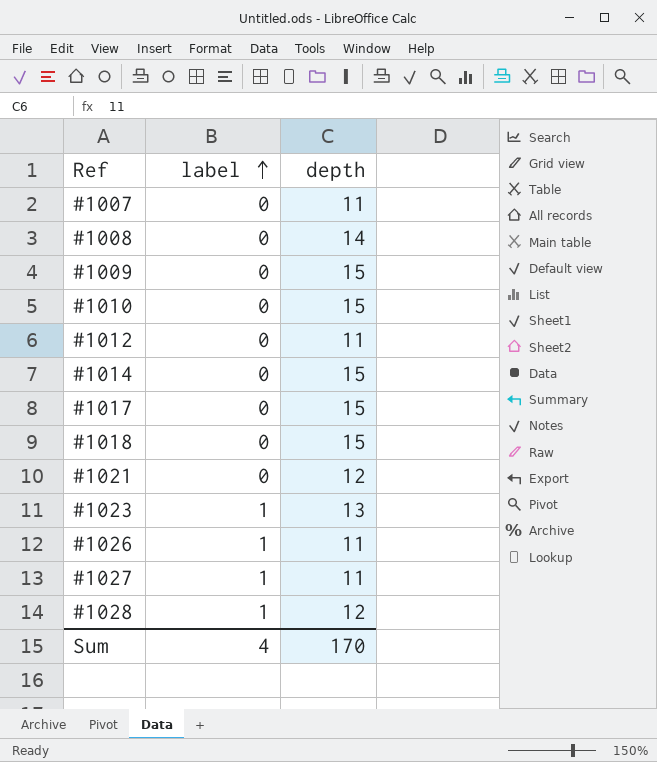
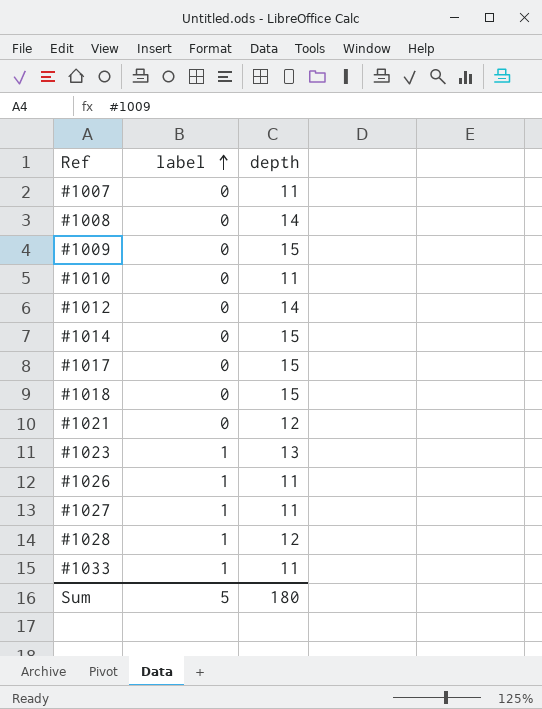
#1010 | depth: 15 -> 11
#1012 | depth: 11 -> 14
row #1033: none -> 1 | 11
Sum | label: 4 -> 5
Sum | depth: 170 -> 180

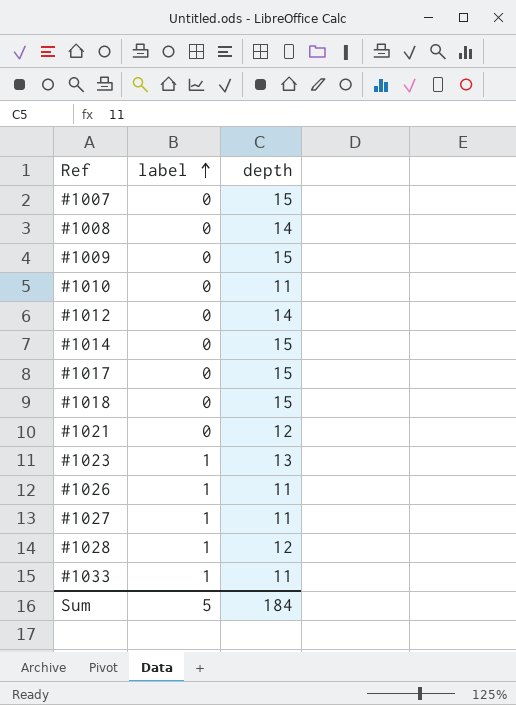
#1007 | depth: 11 -> 15
Sum | depth: 180 -> 184

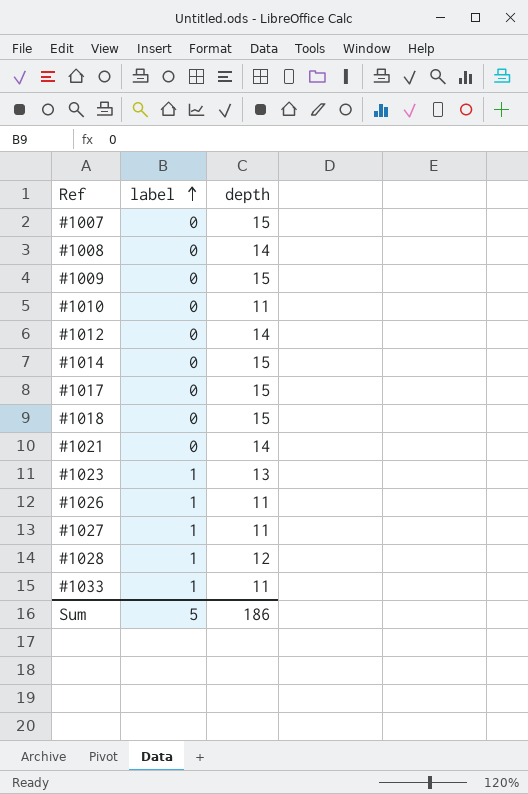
#1021 | depth: 12 -> 14
Sum | depth: 184 -> 186

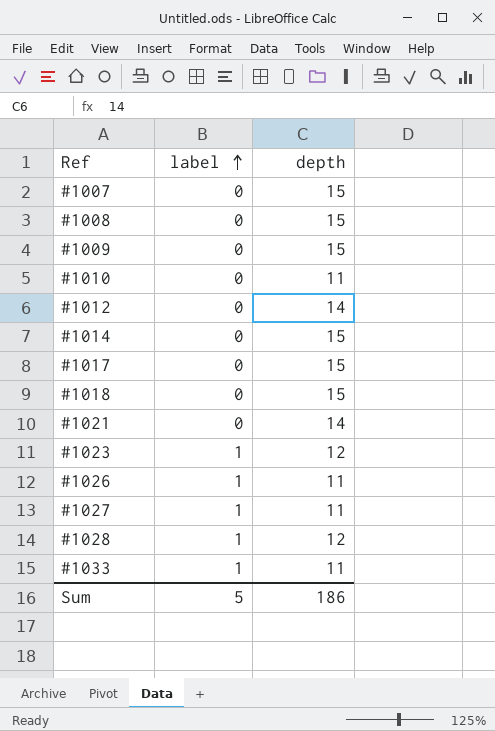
#1008 | depth: 14 -> 15
#1023 | depth: 13 -> 12

